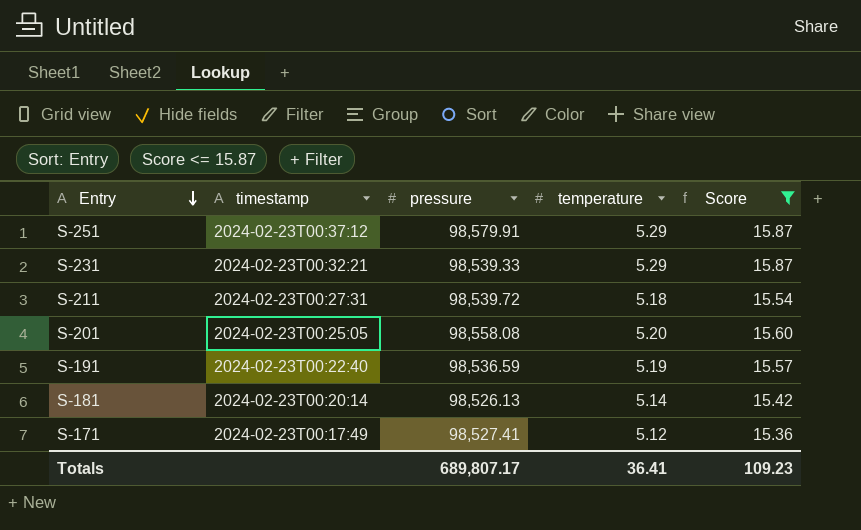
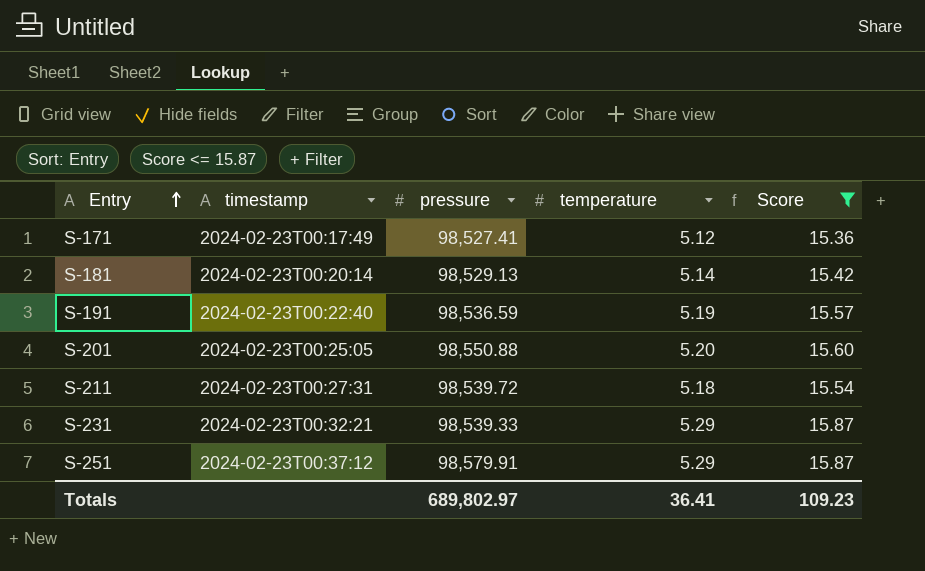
row order: Entry descending -> Entry ascending
S-181 | pressure: 98,526.13 -> 98,529.13
S-201 | pressure: 98,558.08 -> 98,550.88
Totals | pressure: 689,807.17 -> 689,802.97

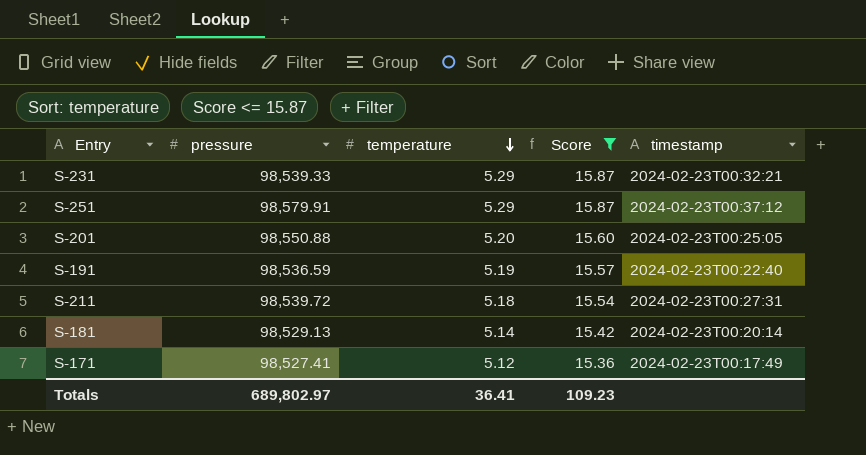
row order: Entry ascending -> temperature descending
column timestamp | position: 2 -> 5

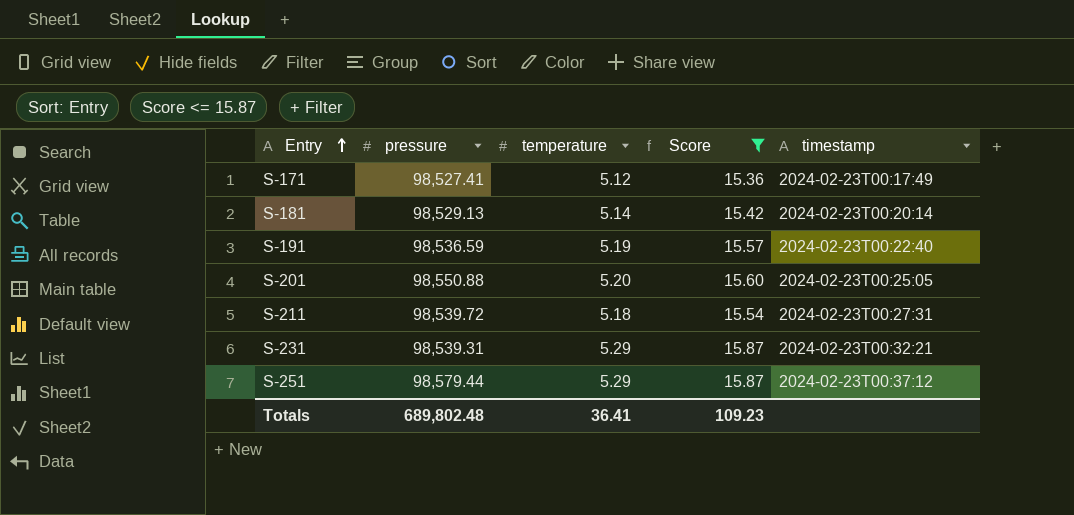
row order: temperature descending -> Entry ascending
S-231 | pressure: 98,539.33 -> 98,539.31
S-251 | pressure: 98,579.91 -> 98,579.44
Totals | pressure: 689,802.97 -> 689,802.48

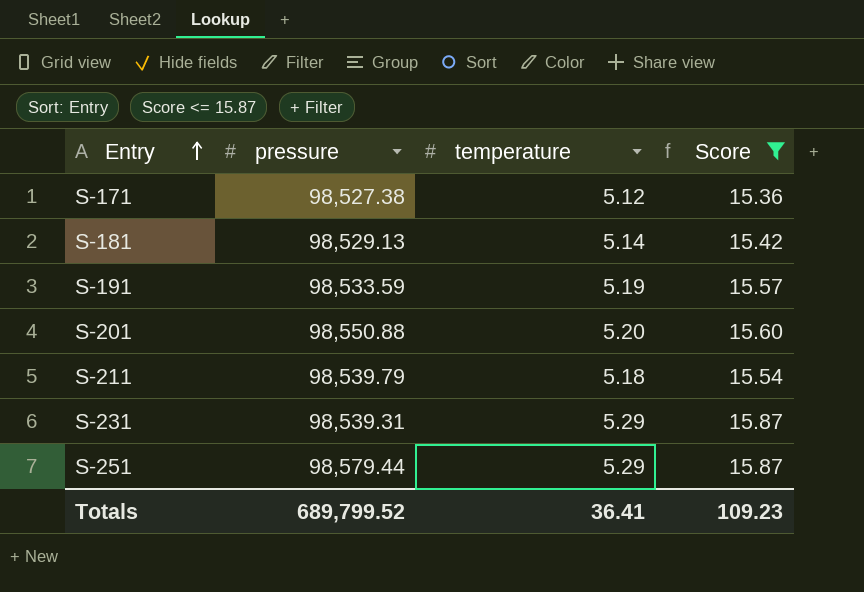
column timestamp | position: 5 -> none
S-171 | pressure: 98,527.41 -> 98,527.38
S-191 | pressure: 98,536.59 -> 98,533.59
S-211 | pressure: 98,539.72 -> 98,539.79
Totals | pressure: 689,802.48 -> 689,799.52

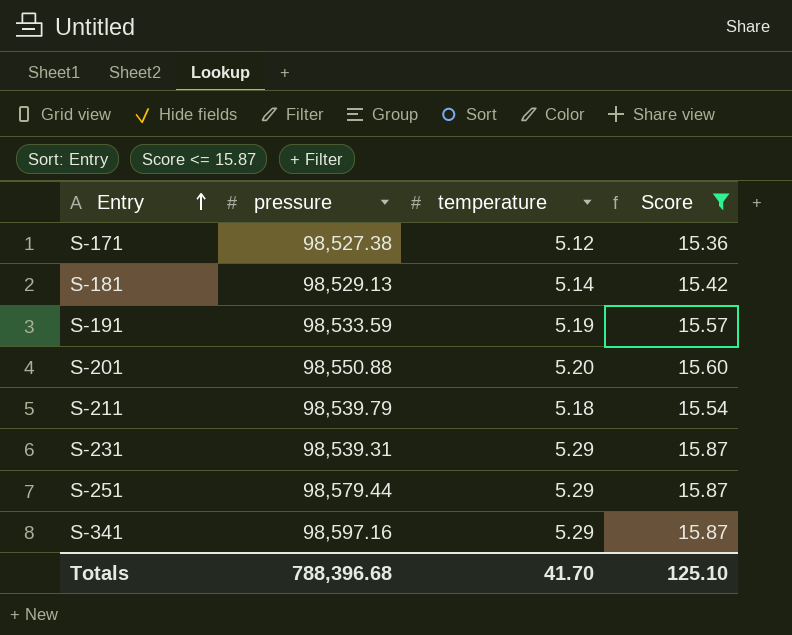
row S-341: none -> 98,597.16 | 5.29 | 15.87
Totals | pressure: 689,799.52 -> 788,396.68
Totals | temperature: 36.41 -> 41.70
Totals | Score: 109.23 -> 125.10

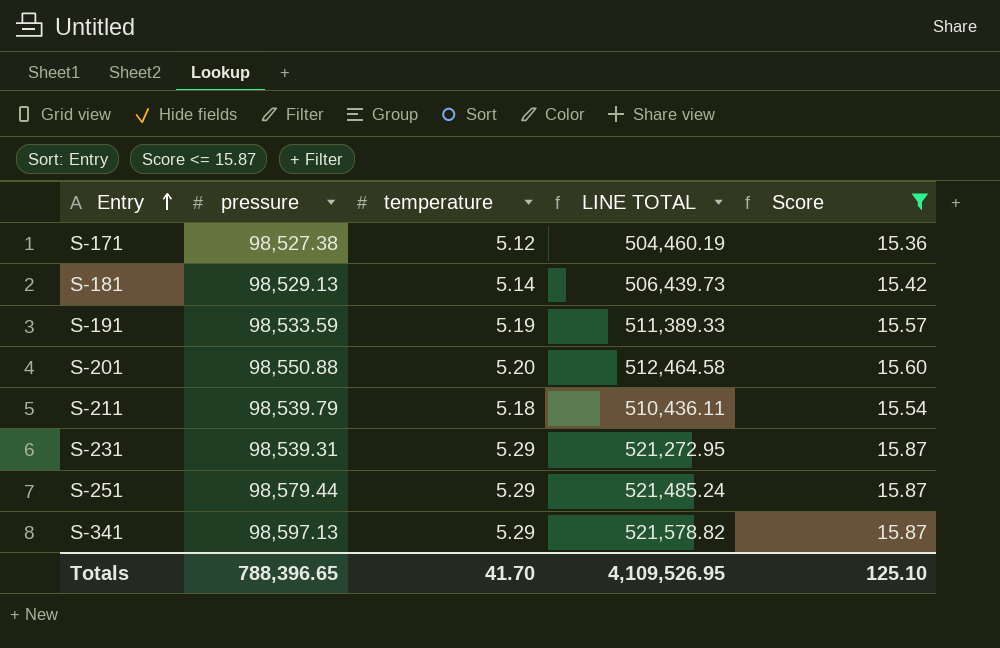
column LINE TOTAL | formula: none -> [pressure] * [temperature]
S-341 | pressure: 98,597.16 -> 98,597.13
Totals | pressure: 788,396.68 -> 788,396.65

